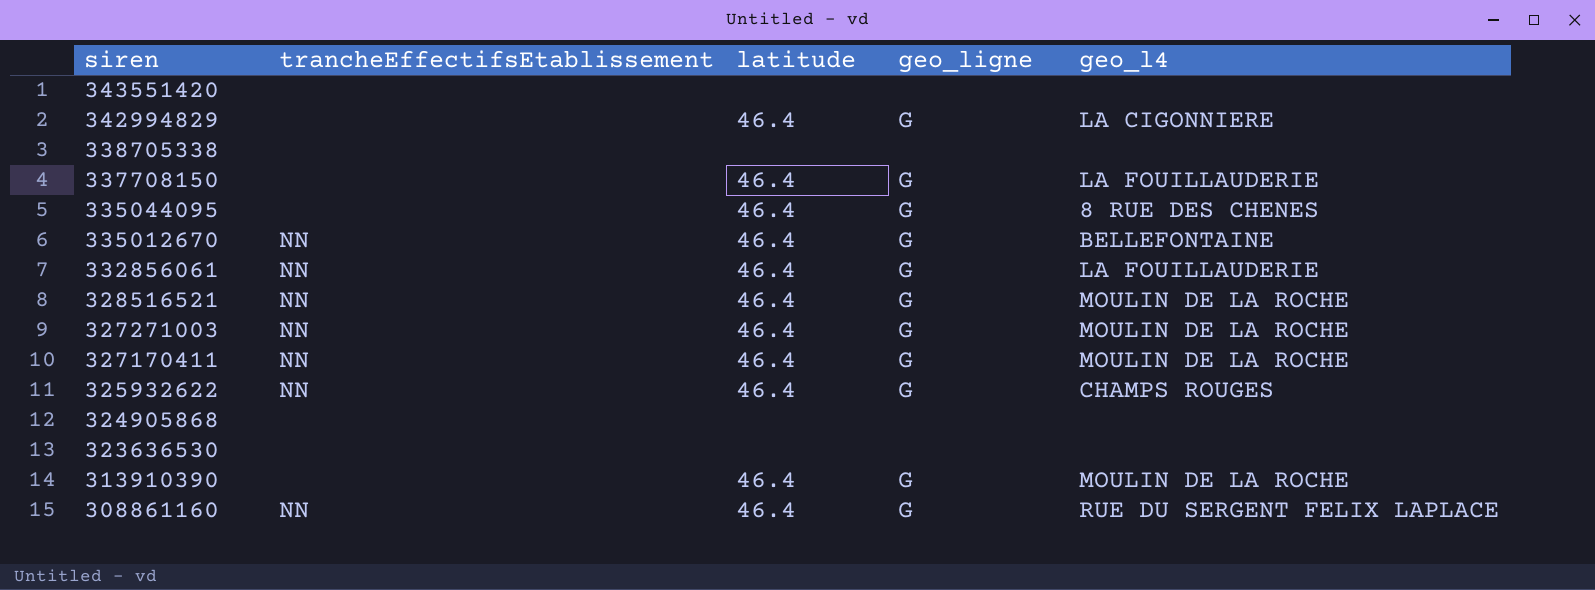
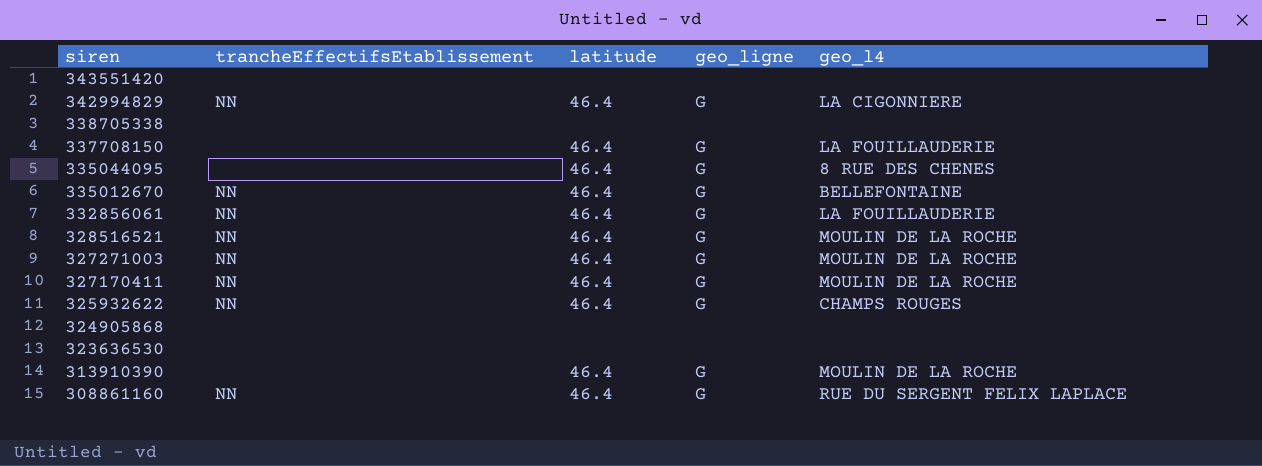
342994829 | trancheEffectifsEtablissement: none -> NN

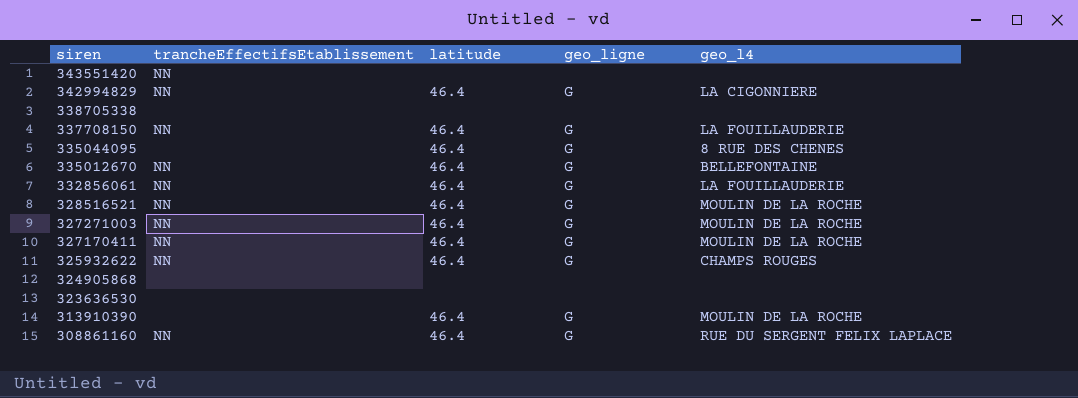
343551420 | trancheEffectifsEtablissement: none -> NN
337708150 | trancheEffectifsEtablissement: none -> NN

